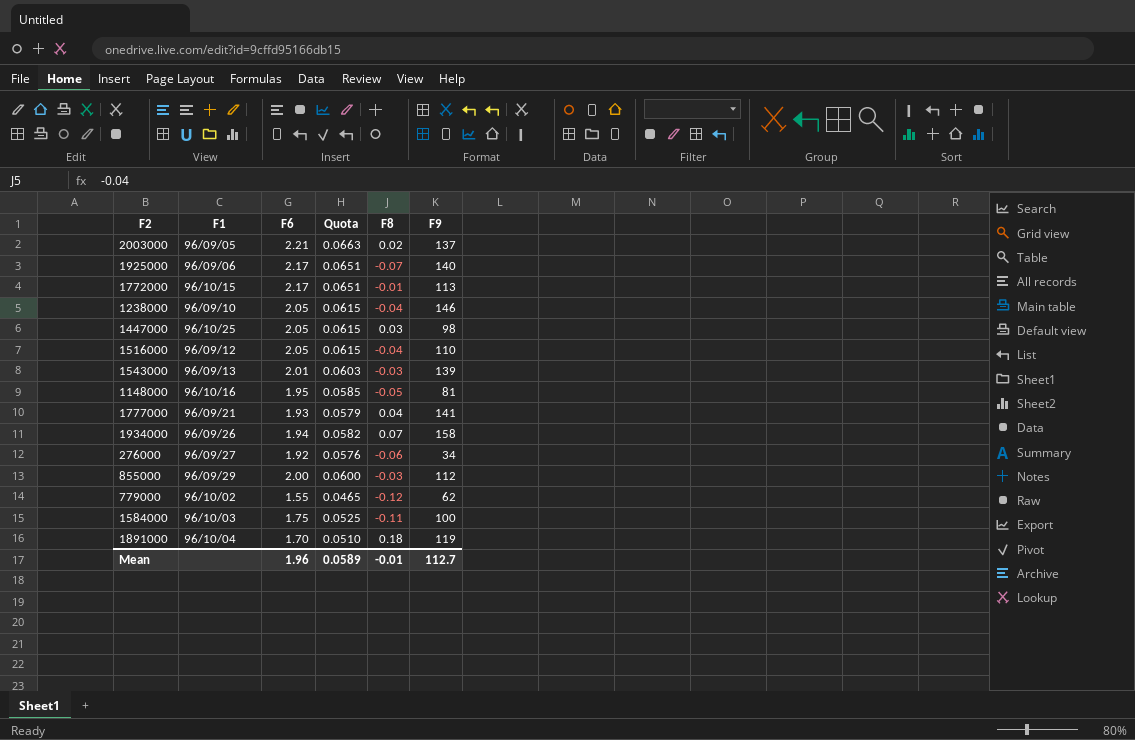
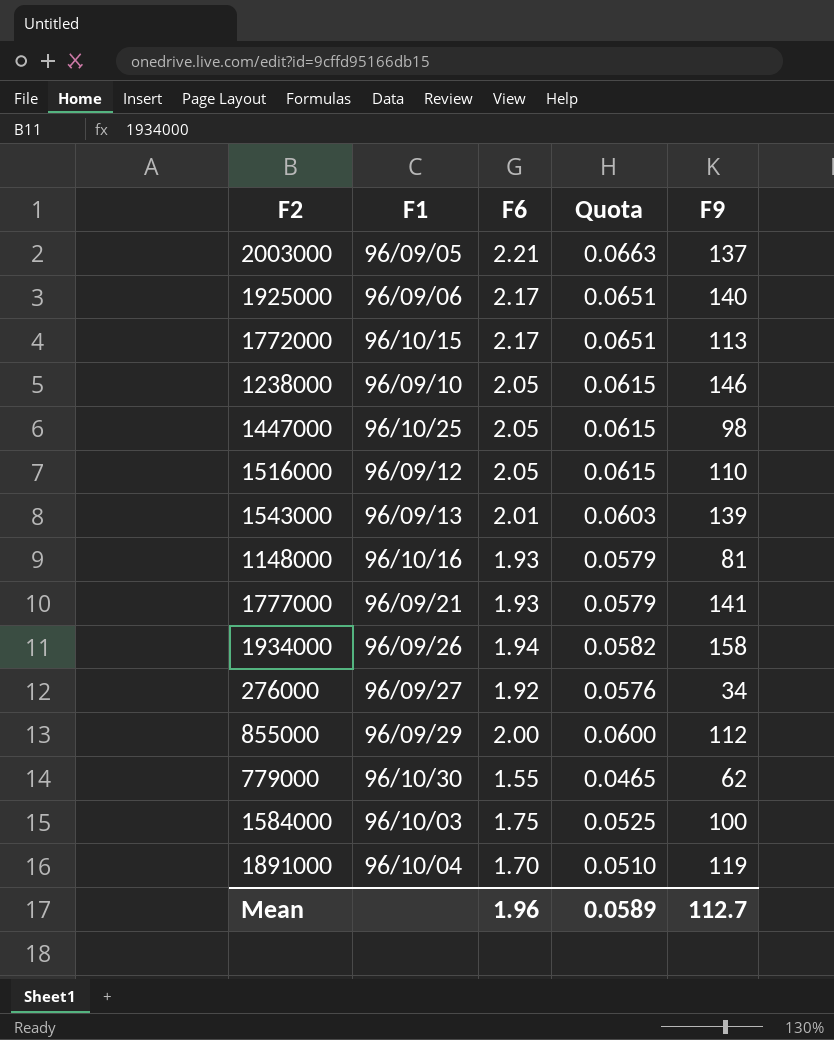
column F8 | position: 5 -> none
1148000 | F6: 1.95 -> 1.93
1148000 | Quota: 0.0585 -> 0.0579
779000 | F1: 96/10/02 -> 96/10/30

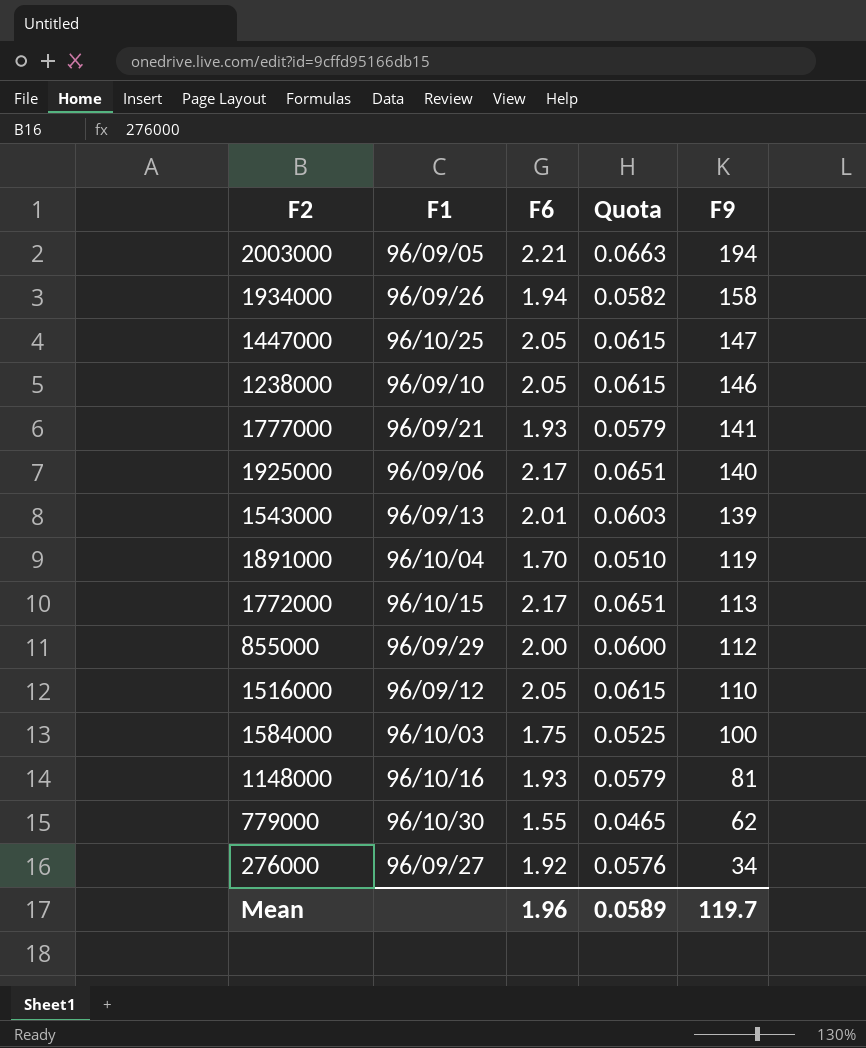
row order: none -> F9 descending
2003000 | F9: 137 -> 194
1447000 | F9: 98 -> 147
Mean | F9: 112.7 -> 119.7

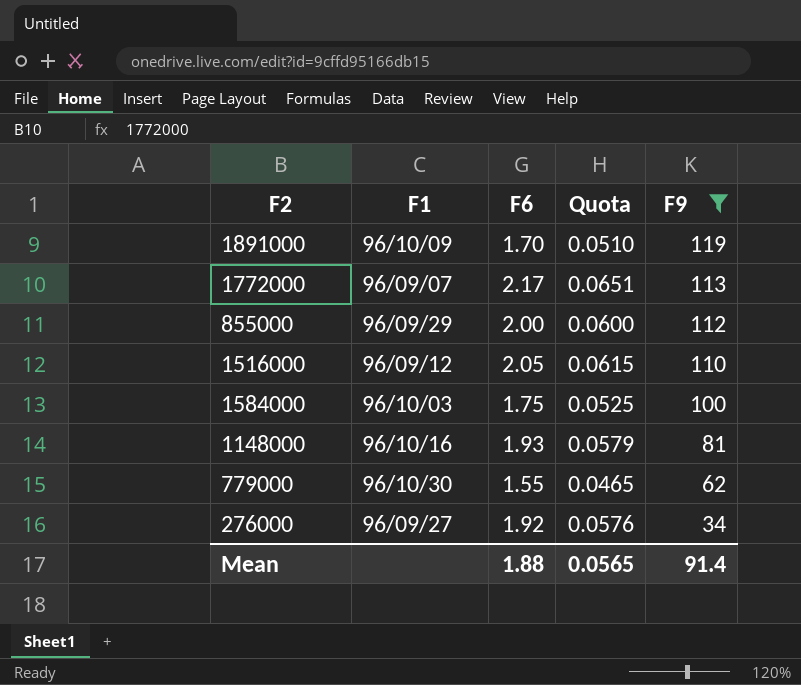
filter: none -> F9 <= 119
1891000 | F1: 96/10/04 -> 96/10/09
1772000 | F1: 96/10/15 -> 96/09/07
Mean | F6: 1.96 -> 1.88
Mean | Quota: 0.0589 -> 0.0565
Mean | F9: 119.7 -> 91.4

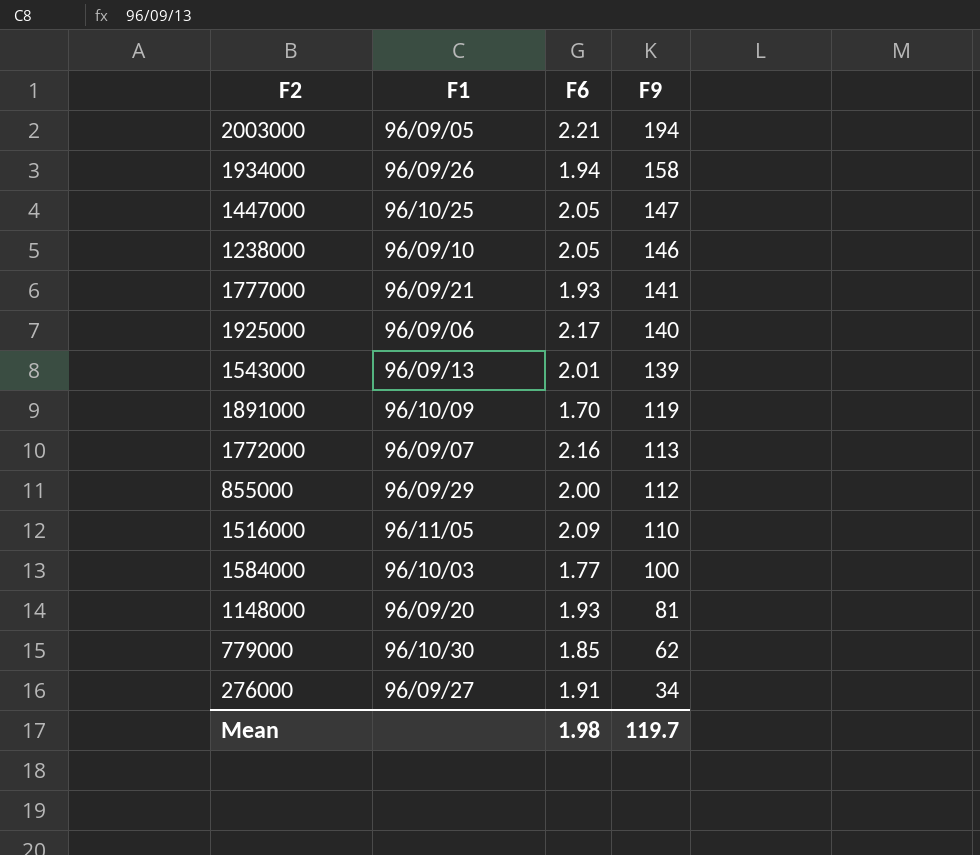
filter: F9 <= 119 -> none
column Quota | formula: [F6] * 0.03 -> none
1772000 | F6: 2.17 -> 2.16
1516000 | F1: 96/09/12 -> 96/11/05
1516000 | F6: 2.05 -> 2.09
1584000 | F6: 1.75 -> 1.77
1148000 | F1: 96/10/16 -> 96/09/20
779000 | F6: 1.55 -> 1.85
276000 | F6: 1.92 -> 1.91
Mean | F6: 1.88 -> 1.98
Mean | F9: 91.4 -> 119.7

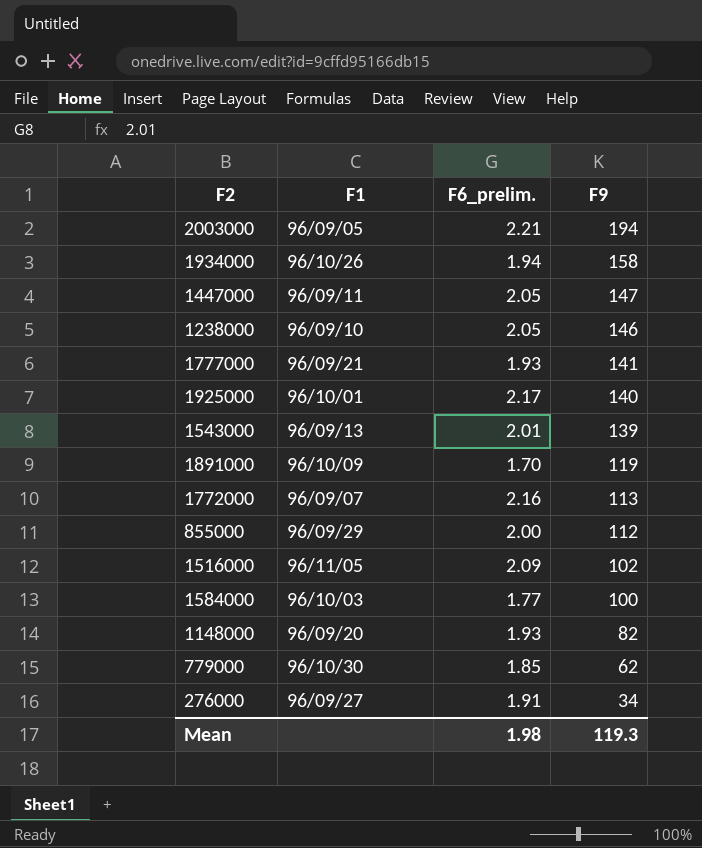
column name: F6 -> F6_prelim.
1934000 | F1: 96/09/26 -> 96/10/26
1447000 | F1: 96/10/25 -> 96/09/11
1925000 | F1: 96/09/06 -> 96/10/01
1516000 | F9: 110 -> 102
1148000 | F9: 81 -> 82
Mean | F9: 119.7 -> 119.3

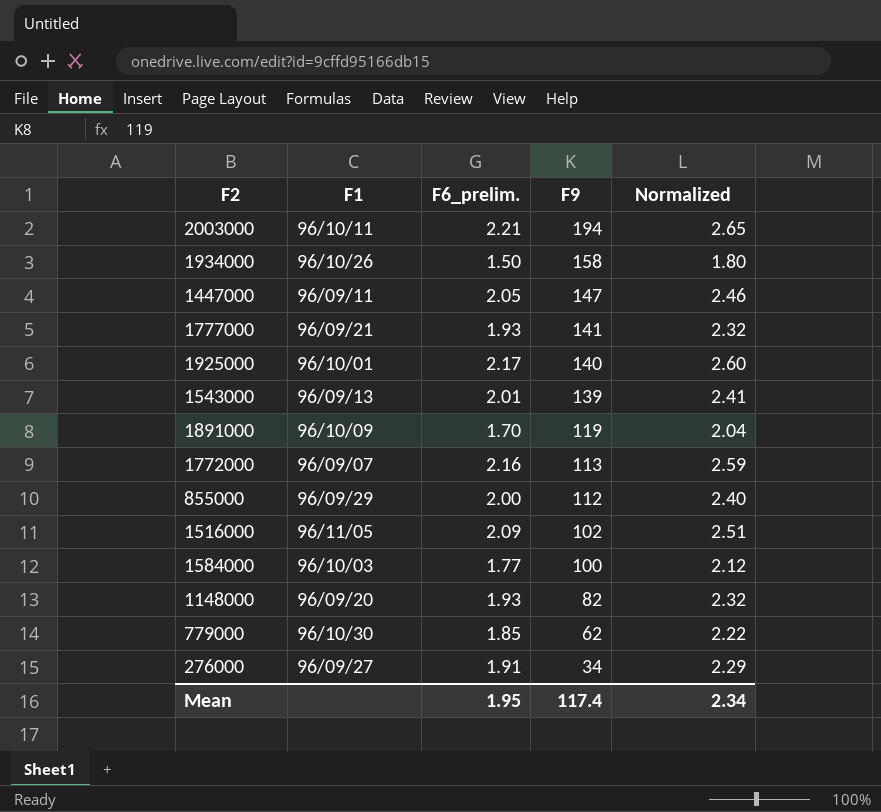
column Normalized | formula: none -> [F6_prelim.] * 1.2
row 1238000: 96/09/10 | 2.05 | 146 -> none
2003000 | F1: 96/09/05 -> 96/10/11
1934000 | F6_prelim.: 1.94 -> 1.50
Mean | F6_prelim.: 1.98 -> 1.95
Mean | F9: 119.3 -> 117.4

